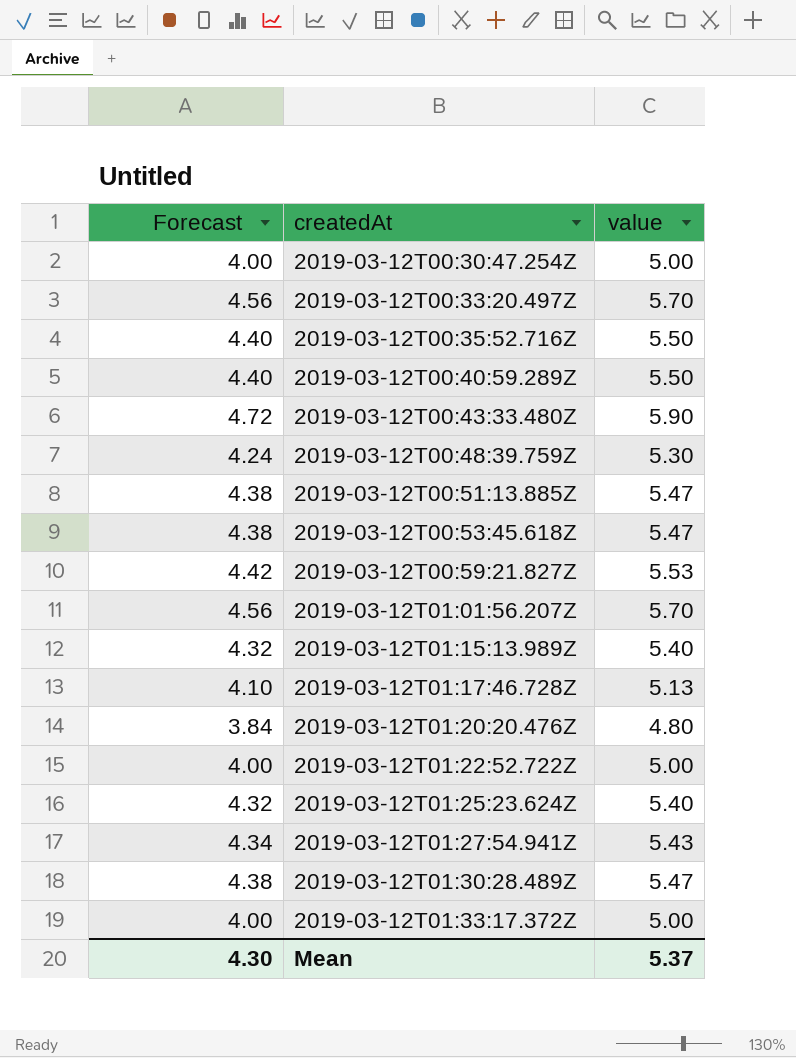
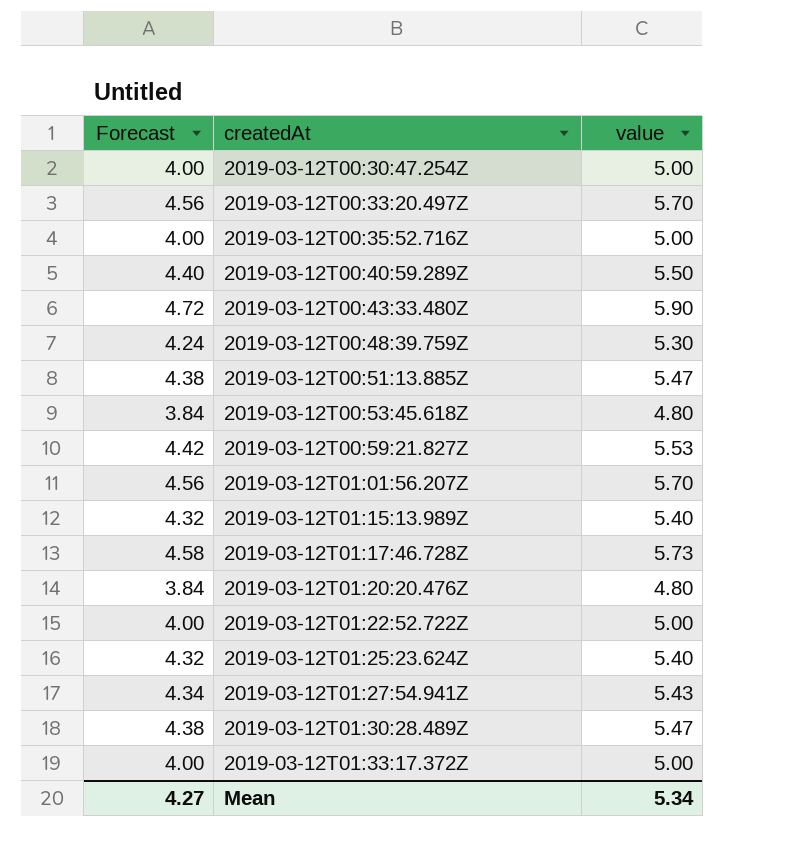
2019-03-12T00:35:52.716Z | Forecast: 4.40 -> 4.00
2019-03-12T00:35:52.716Z | value: 5.50 -> 5.00
2019-03-12T00:53:45.618Z | Forecast: 4.38 -> 3.84
2019-03-12T00:53:45.618Z | value: 5.47 -> 4.80
2019-03-12T01:17:46.728Z | Forecast: 4.10 -> 4.58
2019-03-12T01:17:46.728Z | value: 5.13 -> 5.73
Mean | Forecast: 4.30 -> 4.27
Mean | value: 5.37 -> 5.34

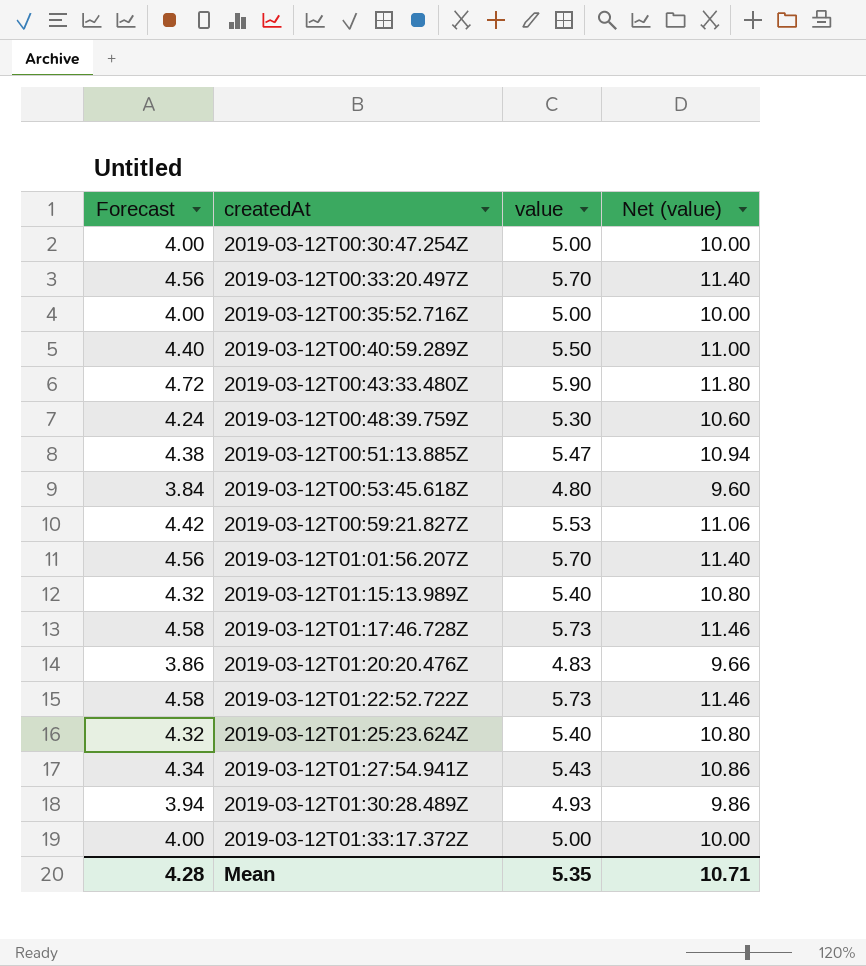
column Net (value) | formula: none -> [value] * 2
2019-03-12T01:20:20.476Z | Forecast: 3.84 -> 3.86
2019-03-12T01:20:20.476Z | value: 4.80 -> 4.83
2019-03-12T01:22:52.722Z | Forecast: 4.00 -> 4.58
2019-03-12T01:22:52.722Z | value: 5.00 -> 5.73
2019-03-12T01:30:28.489Z | Forecast: 4.38 -> 3.94
2019-03-12T01:30:28.489Z | value: 5.47 -> 4.93
Mean | Forecast: 4.27 -> 4.28
Mean | value: 5.34 -> 5.35

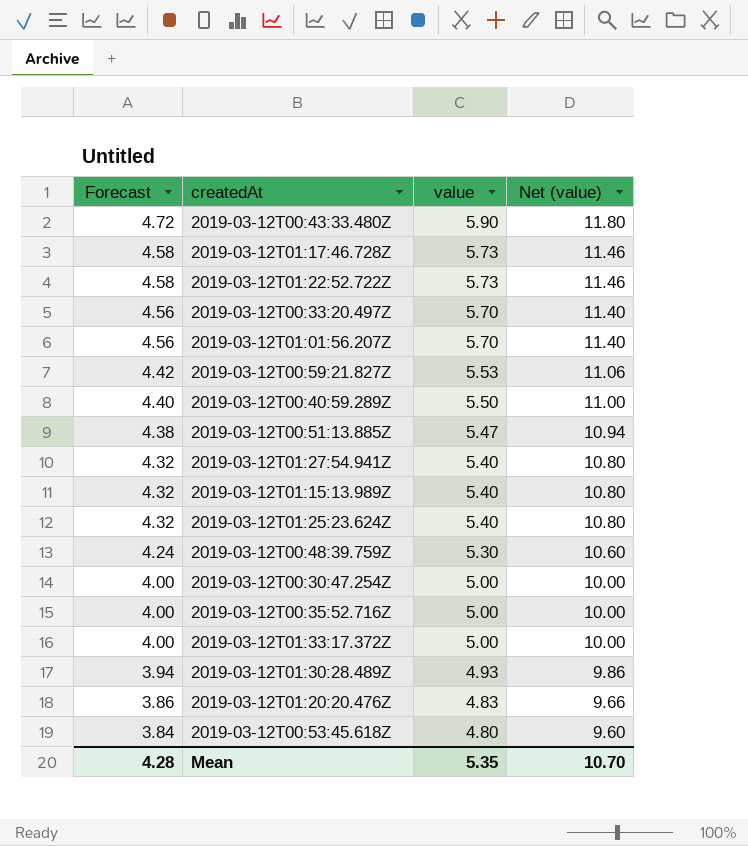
row order: createdAt ascending -> Forecast descending
2019-03-12T01:27:54.941Z | Forecast: 4.34 -> 4.32
2019-03-12T01:27:54.941Z | value: 5.43 -> 5.40
2019-03-12T01:27:54.941Z | Net (value): 10.86 -> 10.80
Mean | Net (value): 10.71 -> 10.70

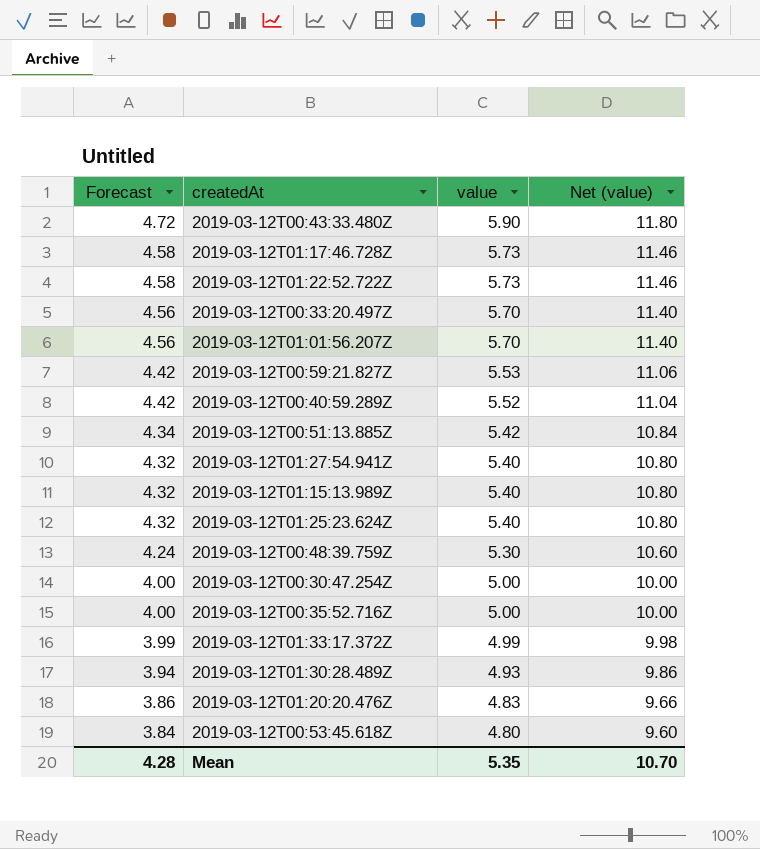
2019-03-12T00:40:59.289Z | Forecast: 4.40 -> 4.42
2019-03-12T00:40:59.289Z | value: 5.50 -> 5.52
2019-03-12T00:40:59.289Z | Net (value): 11.00 -> 11.04
2019-03-12T00:51:13.885Z | Forecast: 4.38 -> 4.34
2019-03-12T00:51:13.885Z | value: 5.47 -> 5.42
2019-03-12T00:51:13.885Z | Net (value): 10.94 -> 10.84
2019-03-12T01:33:17.372Z | Forecast: 4.00 -> 3.99
2019-03-12T01:33:17.372Z | value: 5.00 -> 4.99
2019-03-12T01:33:17.372Z | Net (value): 10.00 -> 9.98

